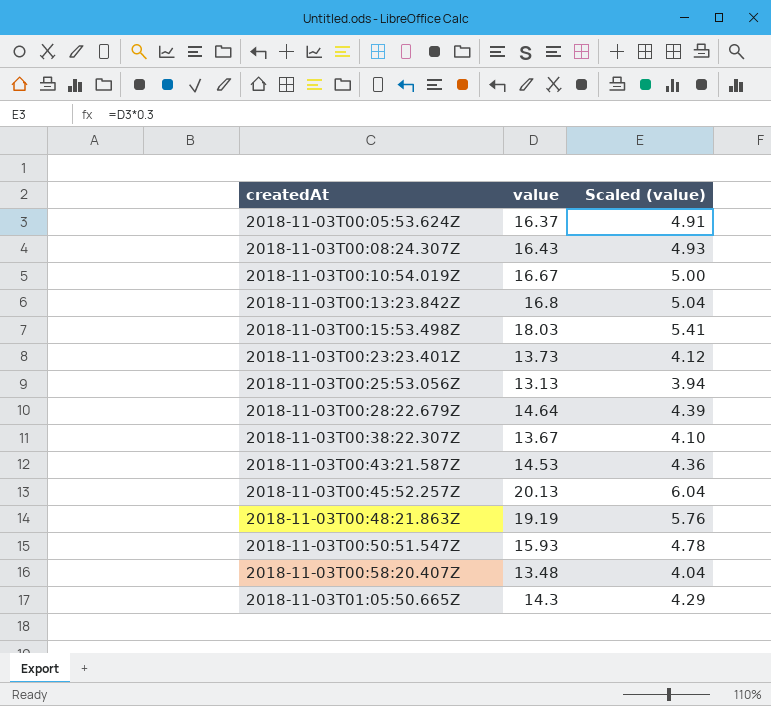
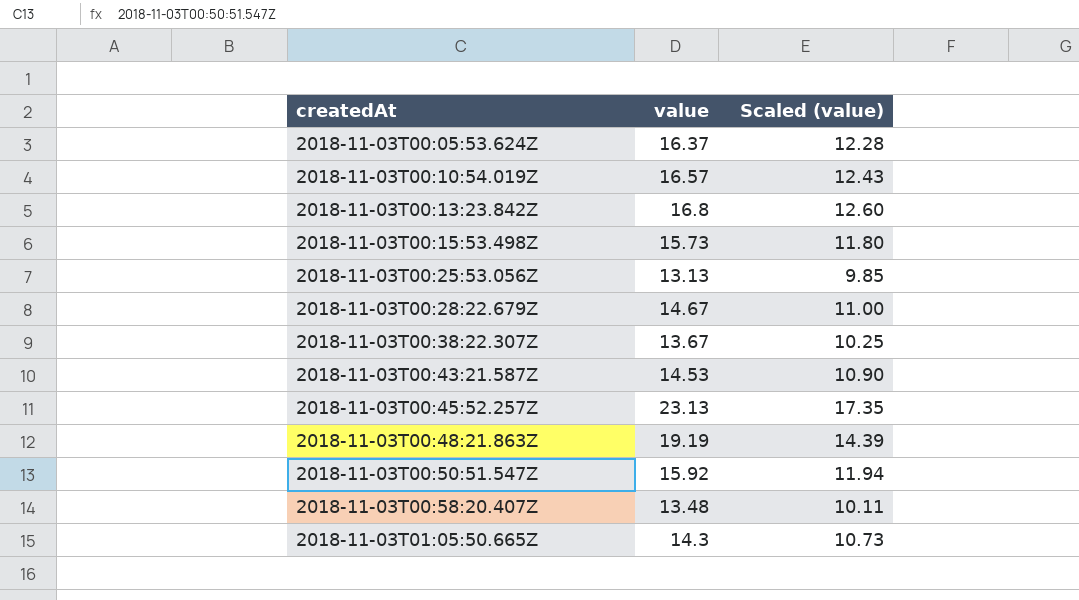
column Scaled (value) | formula: [value] * 0.3 -> [value] * 0.75
row 2018-11-03T00:08:24.307Z: 16.43 | 4.93 -> none
row 2018-11-03T00:23:23.401Z: 13.73 | 4.12 -> none
2018-11-03T00:10:54.019Z | value: 16.67 -> 16.57
2018-11-03T00:15:53.498Z | value: 18.03 -> 15.73
2018-11-03T00:28:22.679Z | value: 14.64 -> 14.67
2018-11-03T00:45:52.257Z | value: 20.13 -> 23.13
2018-11-03T00:50:51.547Z | value: 15.93 -> 15.92

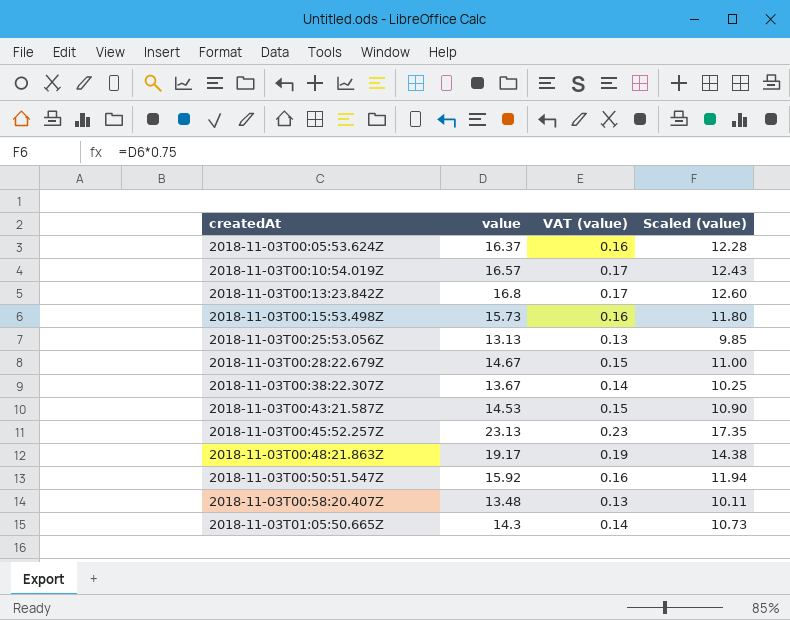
column VAT (value) | formula: none -> [value] * 0.01
2018-11-03T00:48:21.863Z | value: 19.19 -> 19.17
2018-11-03T00:48:21.863Z | Scaled (value): 14.39 -> 14.38

